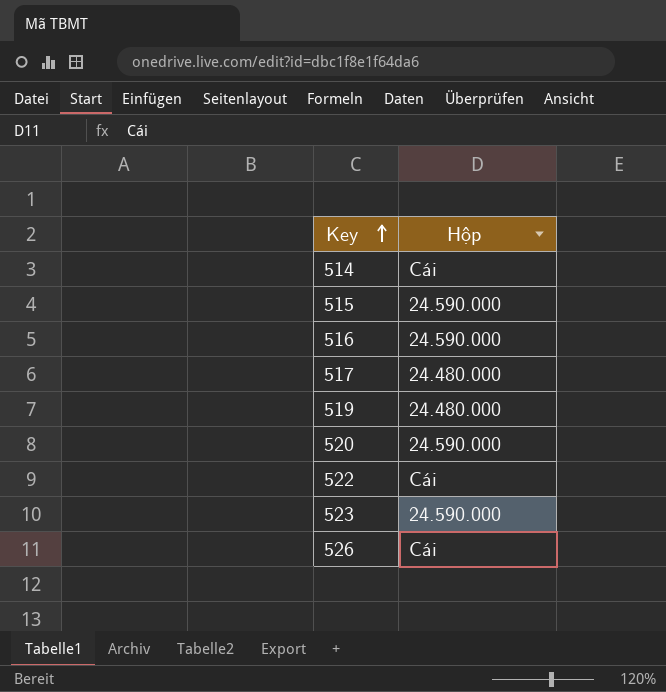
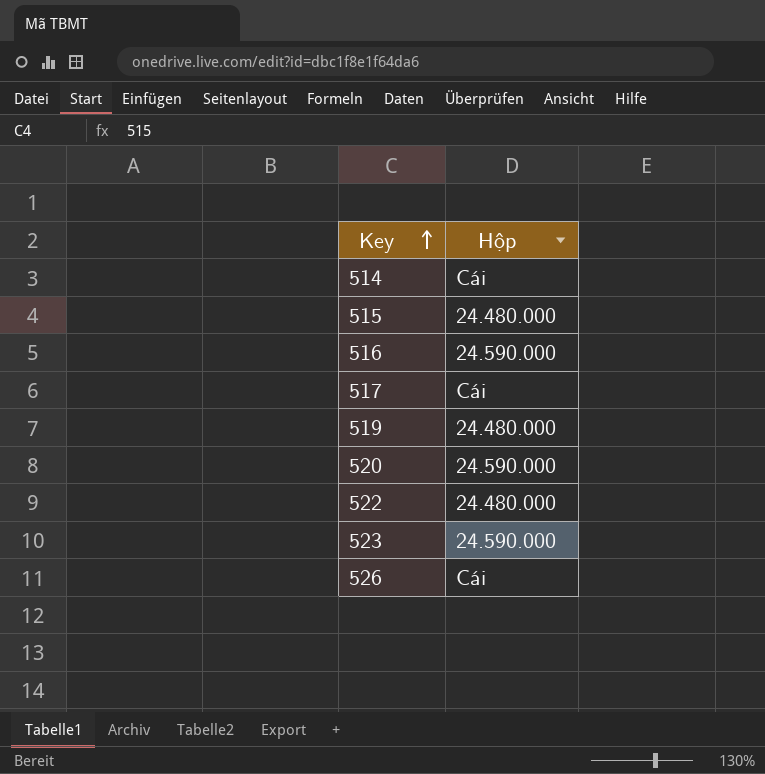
515 | Hộp: 24.590.000 -> 24.480.000
517 | Hộp: 24.480.000 -> Cái
522 | Hộp: Cái -> 24.480.000

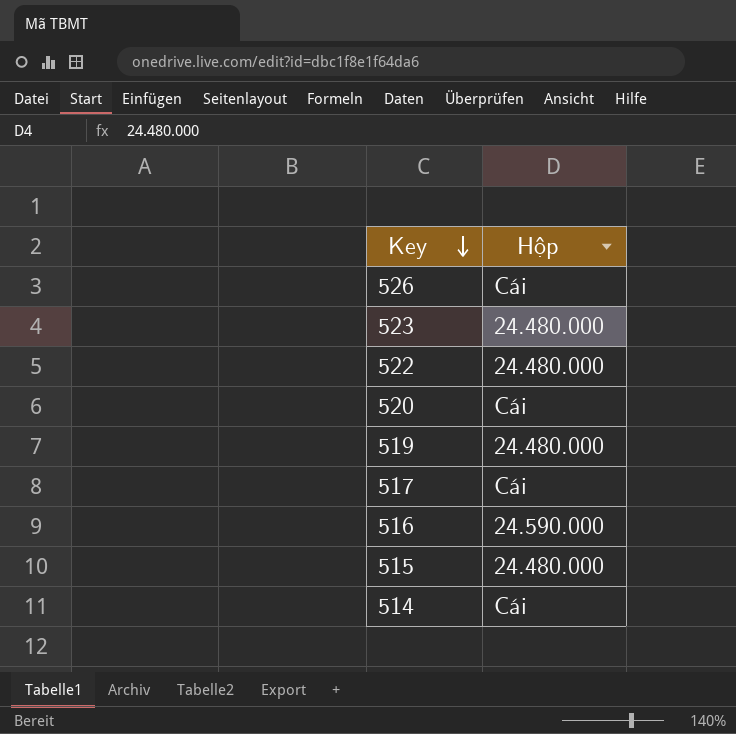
row order: Key ascending -> Key descending
523 | Hộp: 24.590.000 -> 24.480.000
520 | Hộp: 24.590.000 -> Cái

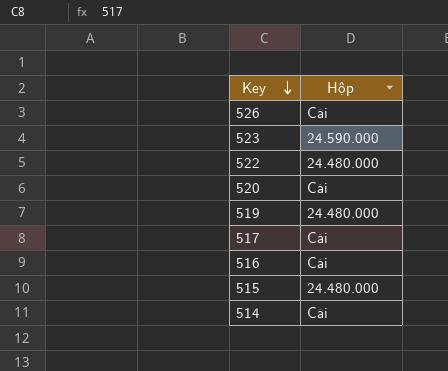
523 | Hộp: 24.480.000 -> 24.590.000
516 | Hộp: 24.590.000 -> Cái

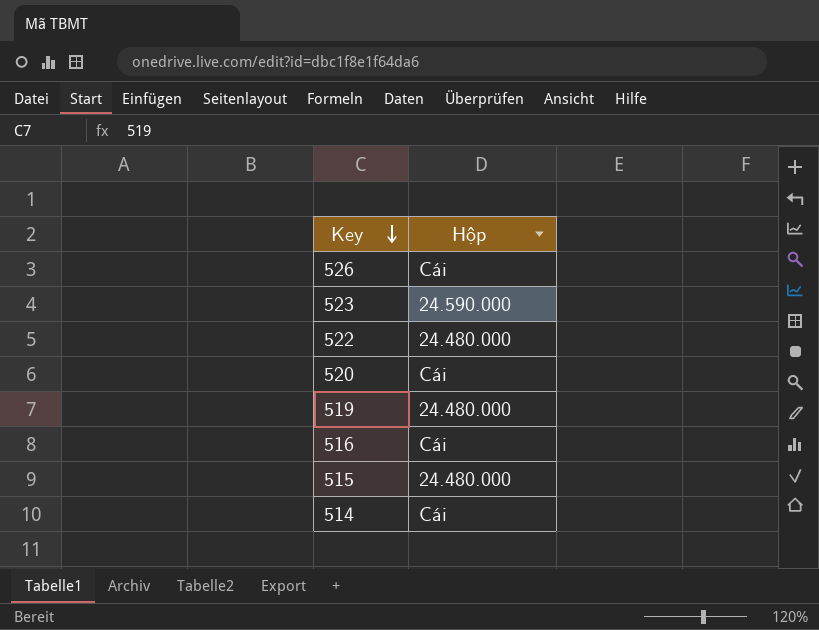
row 517: Cái -> none

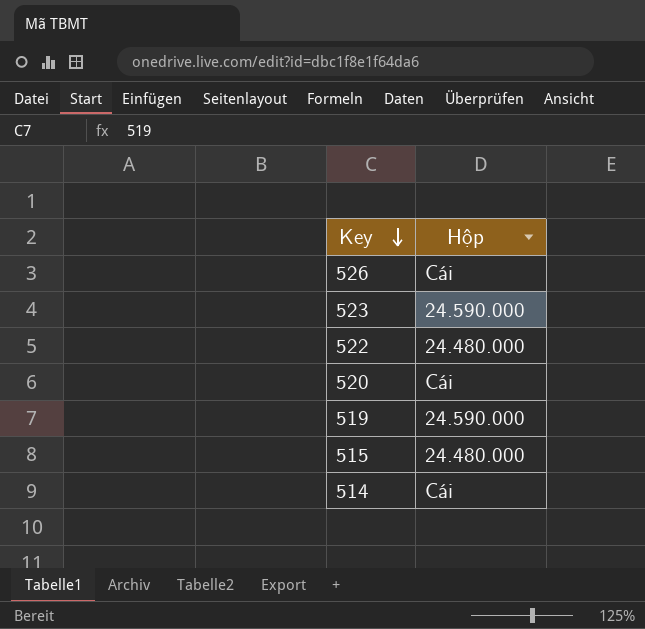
row 516: Cái -> none
519 | Hộp: 24.480.000 -> 24.590.000

